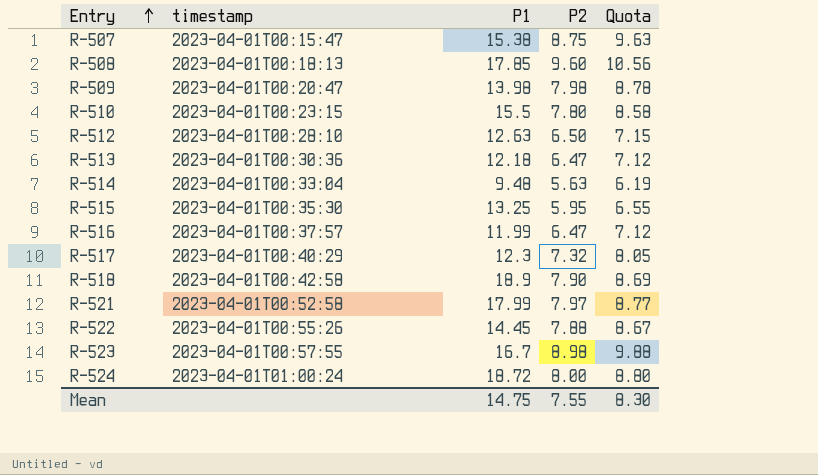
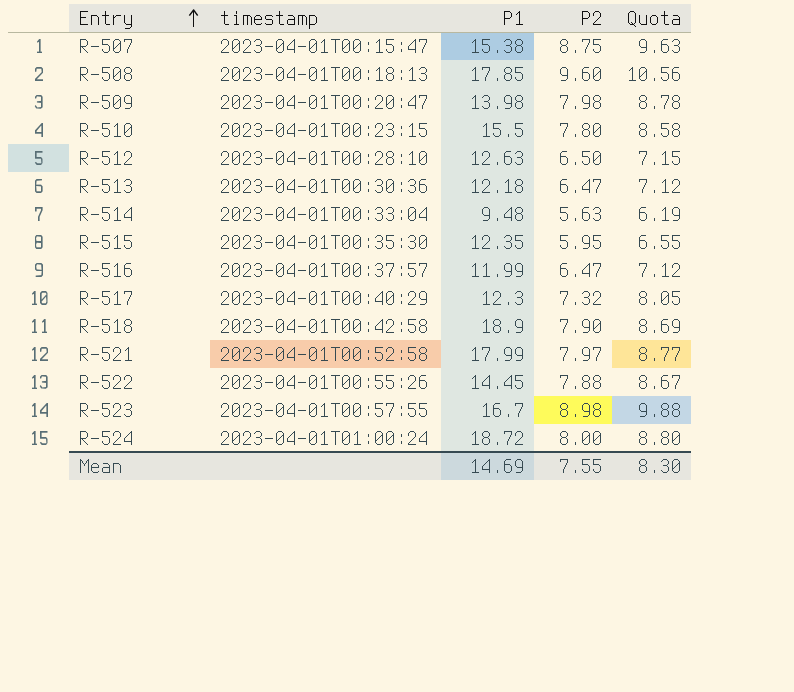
R-515 | P1: 13.25 -> 12.35
Mean | P1: 14.75 -> 14.69

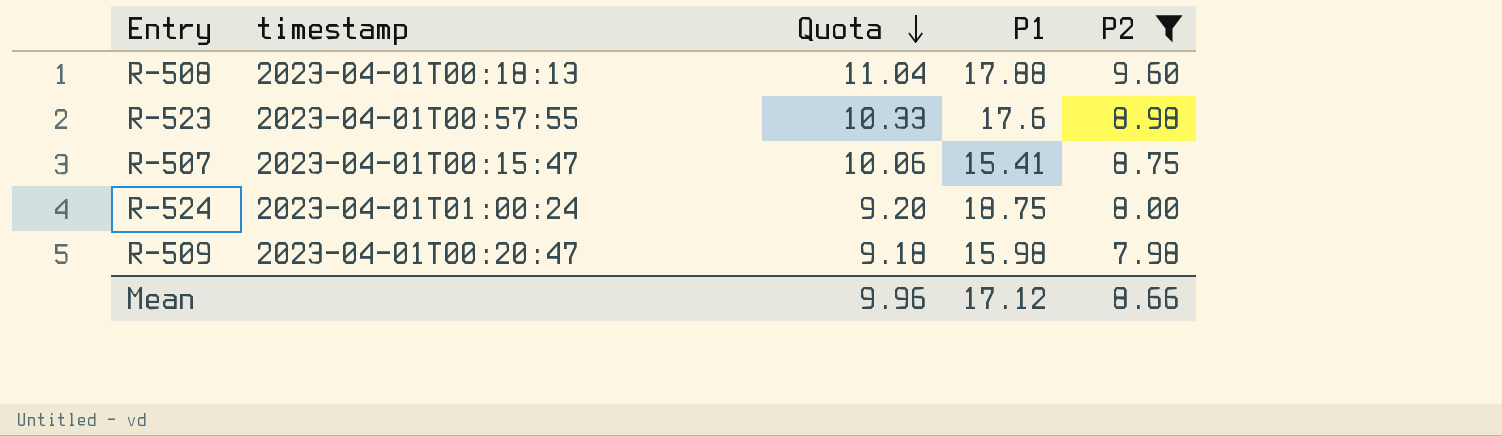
filter: none -> P2 >= 7.98
row order: Entry ascending -> Quota descending
column Quota | formula: [P2] * 1.1 -> [P2] * 1.15
column Quota | position: 5 -> 3
R-508 | P1: 17.85 -> 17.88
R-523 | P1: 16.7 -> 17.6
R-507 | P1: 15.38 -> 15.41
R-524 | P1: 18.72 -> 18.75
R-509 | P1: 13.98 -> 15.98
Mean | Quota: 8.30 -> 9.96
Mean | P1: 14.69 -> 17.12
Mean | P2: 7.55 -> 8.66

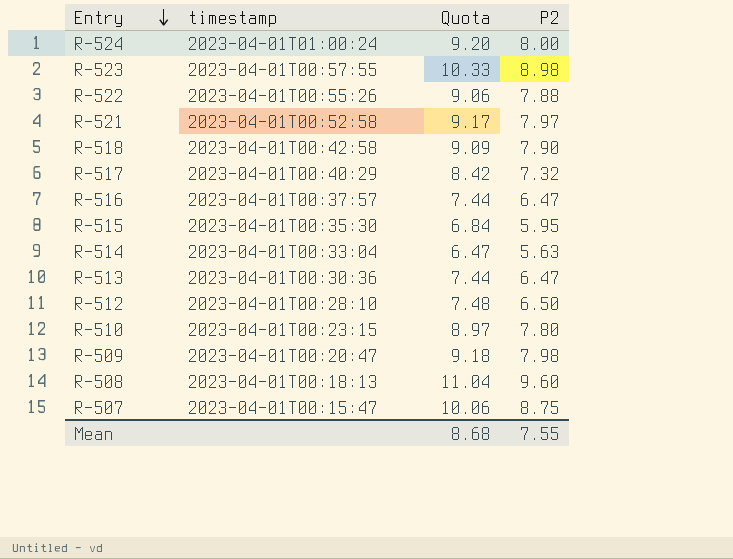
filter: P2 >= 7.98 -> none
row order: Quota descending -> Entry descending
column P1 | position: 4 -> none
Mean | Quota: 9.96 -> 8.68
Mean | P2: 8.66 -> 7.55

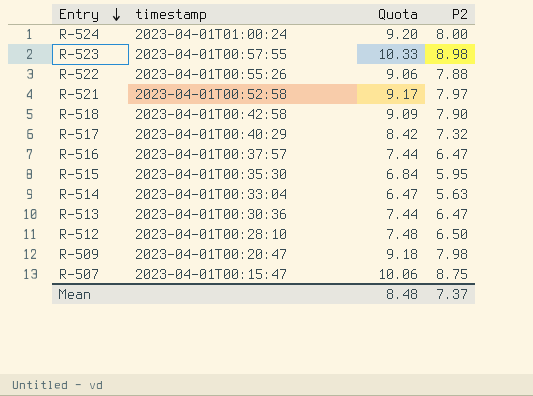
row R-510: 2023-04-01T00:23:15 | 8.97 | 7.80 -> none
row R-508: 2023-04-01T00:18:13 | 11.04 | 9.60 -> none
Mean | Quota: 8.68 -> 8.48
Mean | P2: 7.55 -> 7.37

